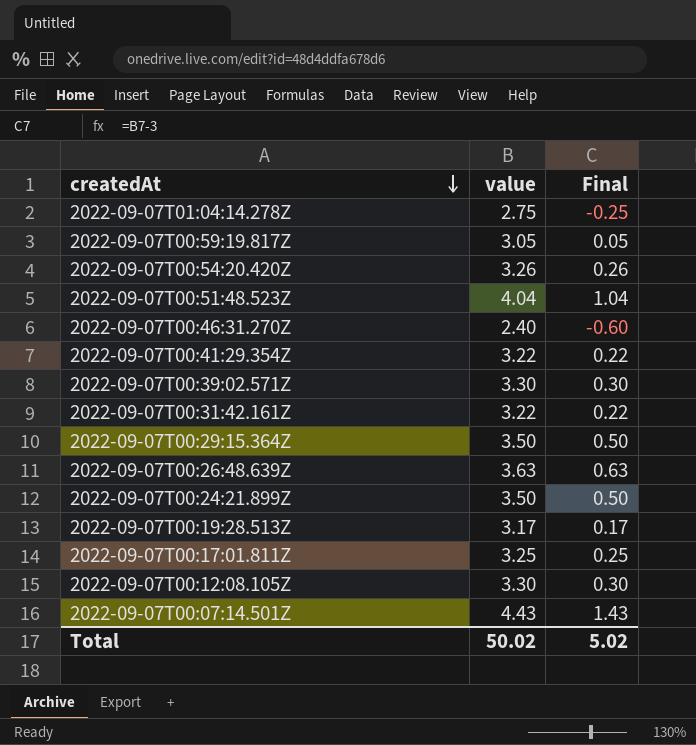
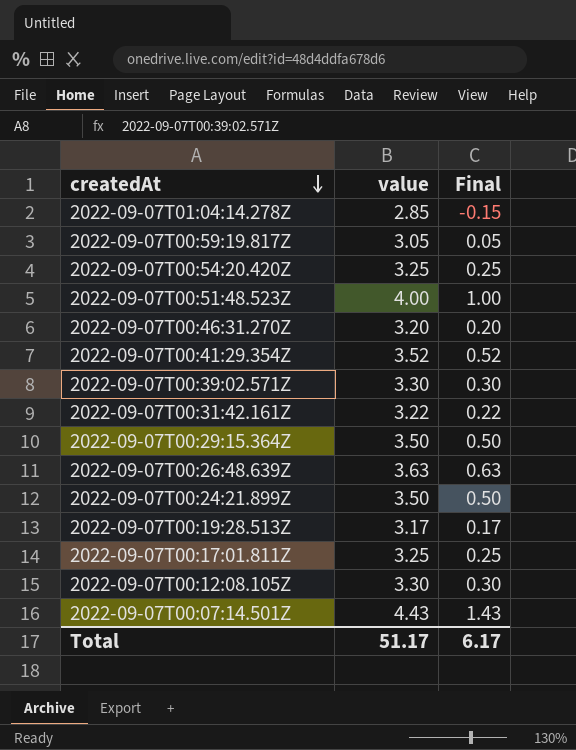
2022-09-07T01:04:14.278Z | value: 2.75 -> 2.85
2022-09-07T01:04:14.278Z | Final: -0.25 -> -0.15
2022-09-07T00:54:20.420Z | value: 3.26 -> 3.25
2022-09-07T00:54:20.420Z | Final: 0.26 -> 0.25
2022-09-07T00:51:48.523Z | value: 4.04 -> 4.00
2022-09-07T00:51:48.523Z | Final: 1.04 -> 1.00
2022-09-07T00:46:31.270Z | value: 2.40 -> 3.20
2022-09-07T00:46:31.270Z | Final: -0.60 -> 0.20
2022-09-07T00:41:29.354Z | value: 3.22 -> 3.52
2022-09-07T00:41:29.354Z | Final: 0.22 -> 0.52
Total | value: 50.02 -> 51.17
Total | Final: 5.02 -> 6.17

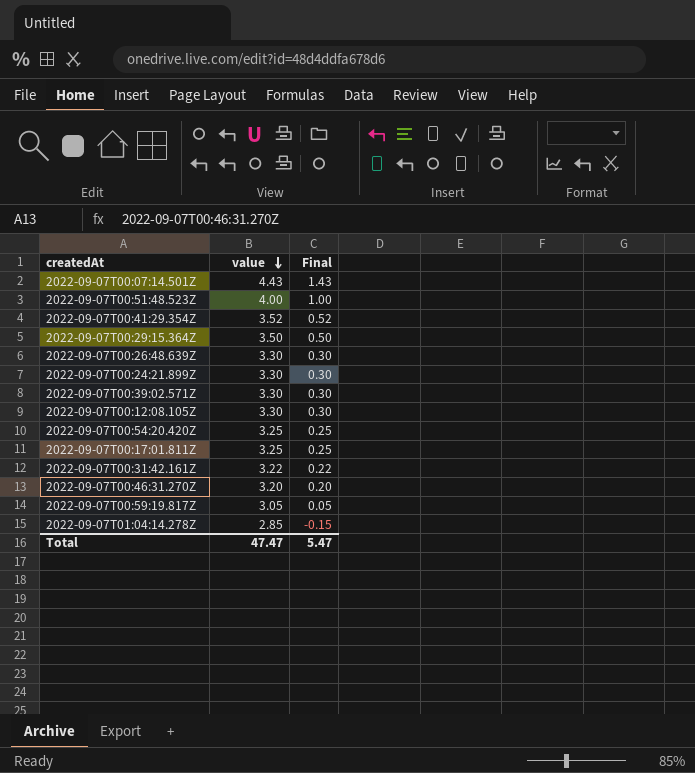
row order: createdAt descending -> value descending
row 2022-09-07T00:19:28.513Z: 3.17 | 0.17 -> none
2022-09-07T00:26:48.639Z | value: 3.63 -> 3.30
2022-09-07T00:26:48.639Z | Final: 0.63 -> 0.30
2022-09-07T00:24:21.899Z | value: 3.50 -> 3.30
2022-09-07T00:24:21.899Z | Final: 0.50 -> 0.30
Total | value: 51.17 -> 47.47
Total | Final: 6.17 -> 5.47

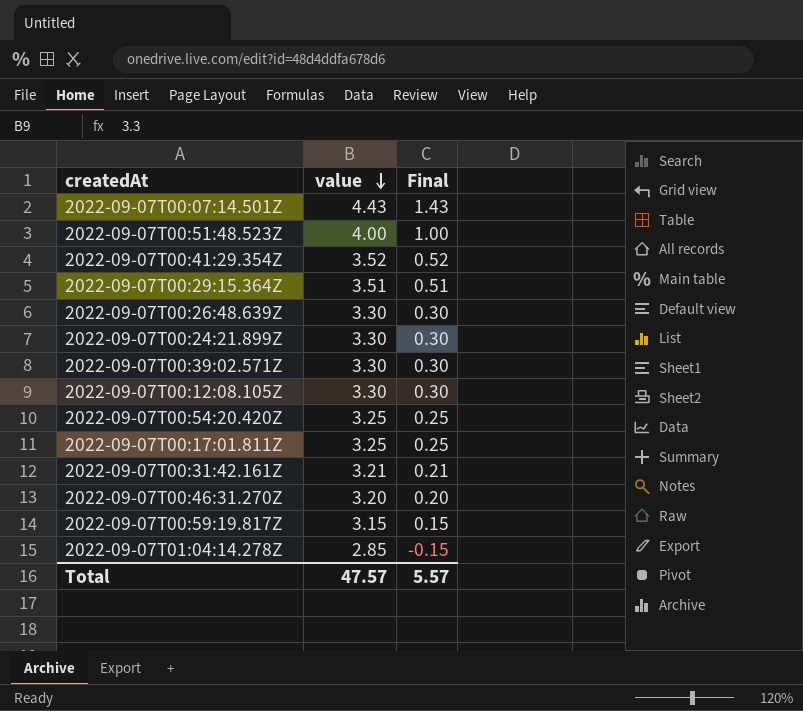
2022-09-07T00:29:15.364Z | value: 3.50 -> 3.51
2022-09-07T00:29:15.364Z | Final: 0.50 -> 0.51
2022-09-07T00:31:42.161Z | value: 3.22 -> 3.21
2022-09-07T00:31:42.161Z | Final: 0.22 -> 0.21
2022-09-07T00:59:19.817Z | value: 3.05 -> 3.15
2022-09-07T00:59:19.817Z | Final: 0.05 -> 0.15
Total | value: 47.47 -> 47.57
Total | Final: 5.47 -> 5.57

